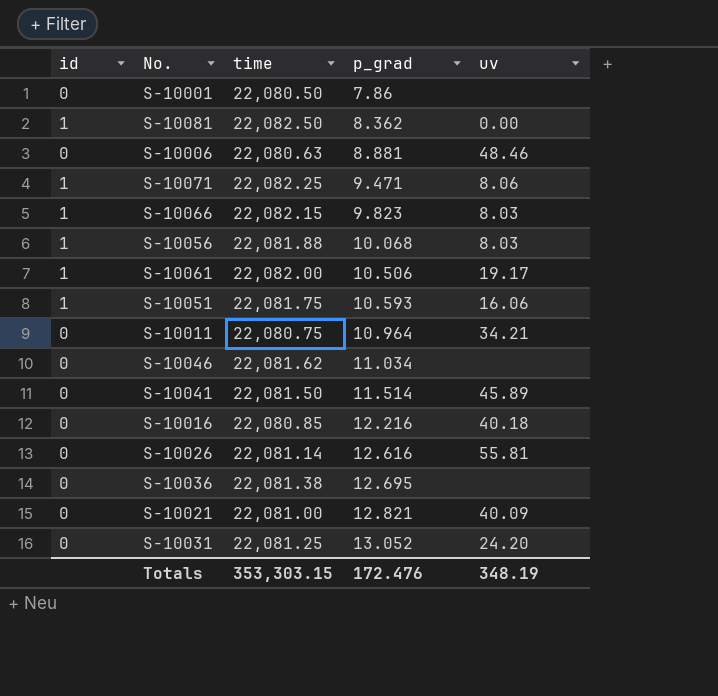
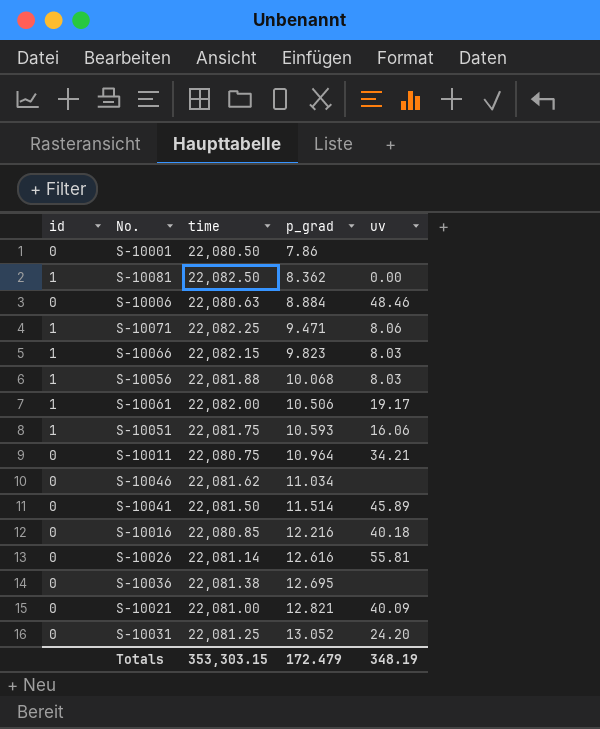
S-10006 | p_grad: 8.881 -> 8.884
Totals | p_grad: 172.476 -> 172.479

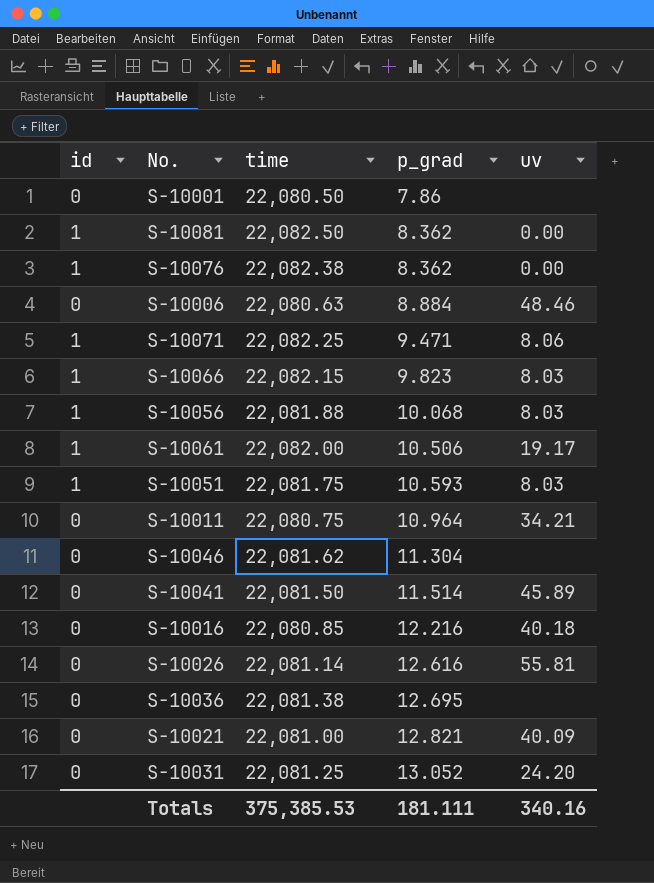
row S-10076: none -> 1 | 22,082.38 | 8.362 | 0.00
S-10051 | uv: 16.06 -> 8.03
S-10046 | p_grad: 11.034 -> 11.304
Totals | time: 353,303.15 -> 375,385.53
Totals | p_grad: 172.479 -> 181.111
Totals | uv: 348.19 -> 340.16

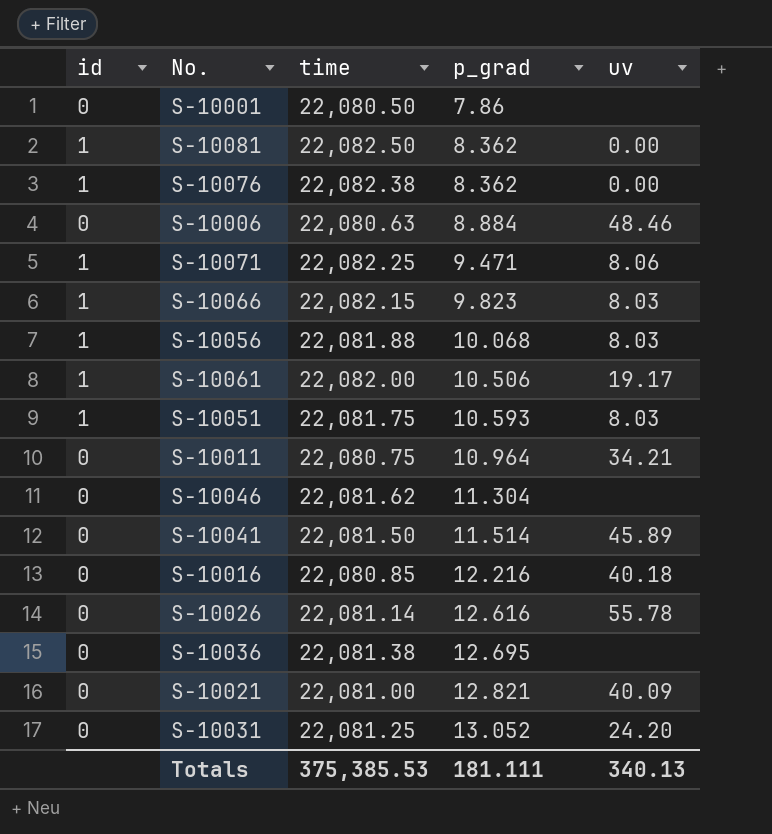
S-10026 | uv: 55.81 -> 55.78
Totals | uv: 340.16 -> 340.13

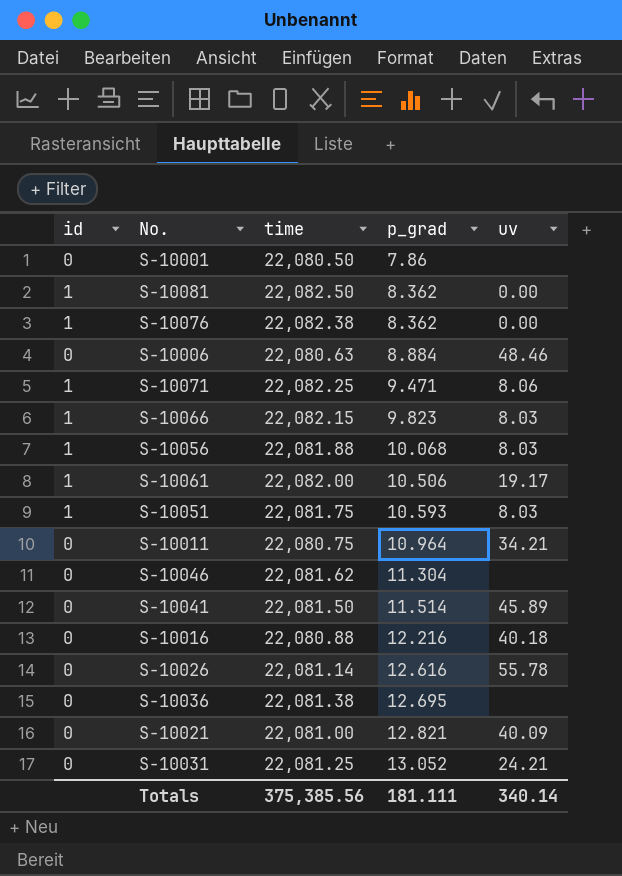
S-10016 | time: 22,080.85 -> 22,080.88
S-10031 | uv: 24.20 -> 24.21
Totals | time: 375,385.53 -> 375,385.56
Totals | uv: 340.13 -> 340.14

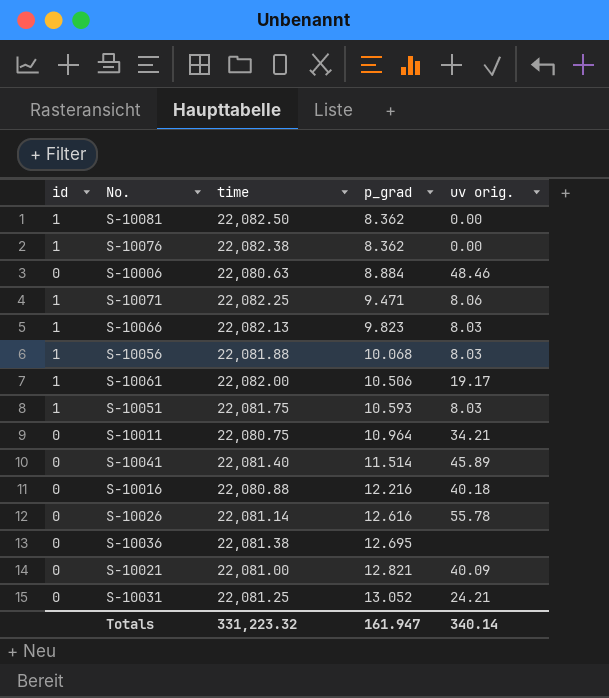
column name: uv -> uv orig.
row S-10001: 0 | 22,080.50 | 7.86 | none -> none
row S-10046: 0 | 22,081.62 | 11.304 | none -> none
S-10066 | time: 22,082.15 -> 22,082.13
S-10041 | time: 22,081.50 -> 22,081.40
Totals | time: 375,385.56 -> 331,223.32
Totals | p_grad: 181.111 -> 161.947

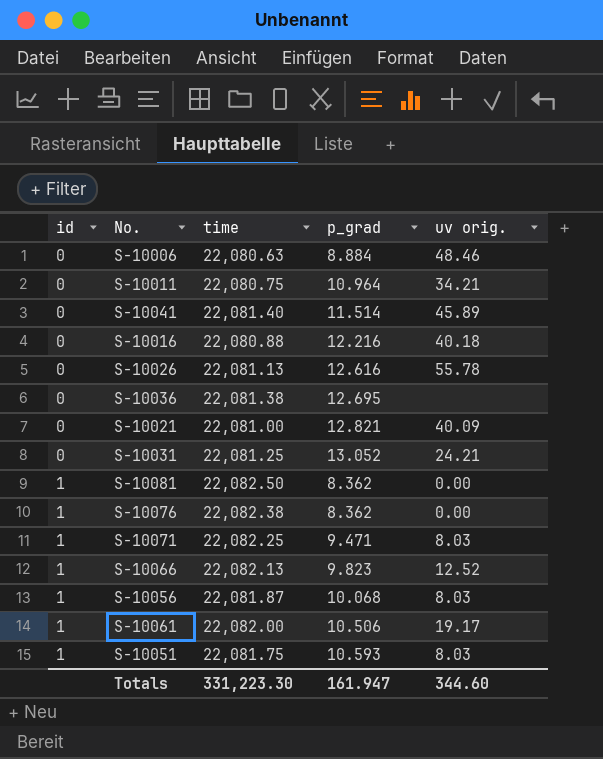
row order: p_grad ascending -> id ascending
S-10026 | time: 22,081.14 -> 22,081.13
S-10071 | uv orig.: 8.06 -> 8.03
S-10066 | uv orig.: 8.03 -> 12.52
S-10056 | time: 22,081.88 -> 22,081.87
Totals | time: 331,223.32 -> 331,223.30
Totals | uv orig.: 340.14 -> 344.60

